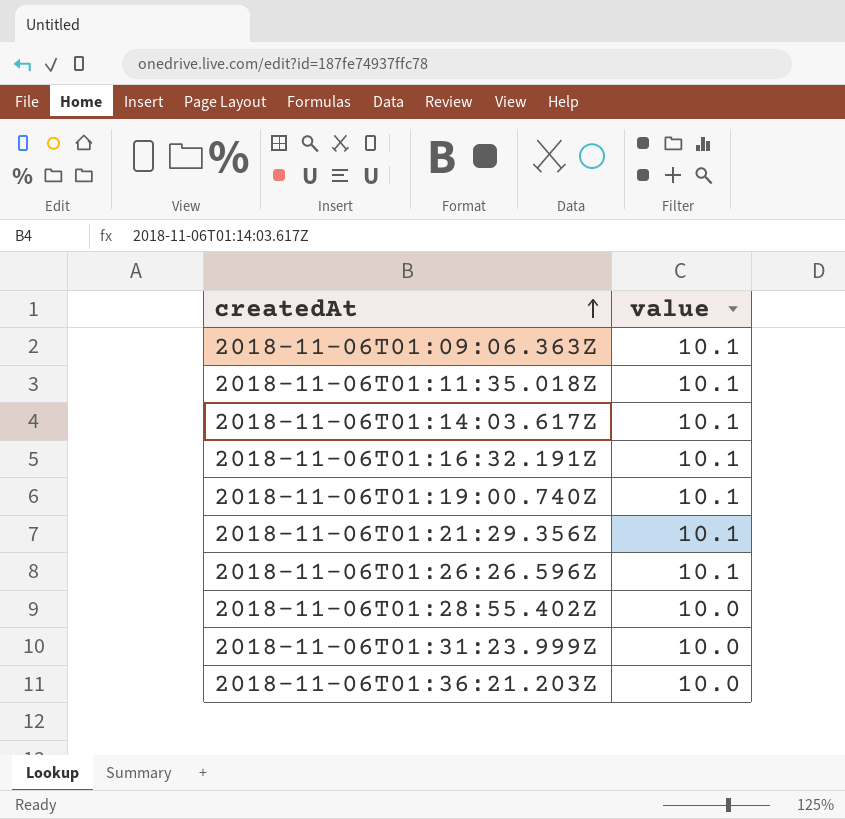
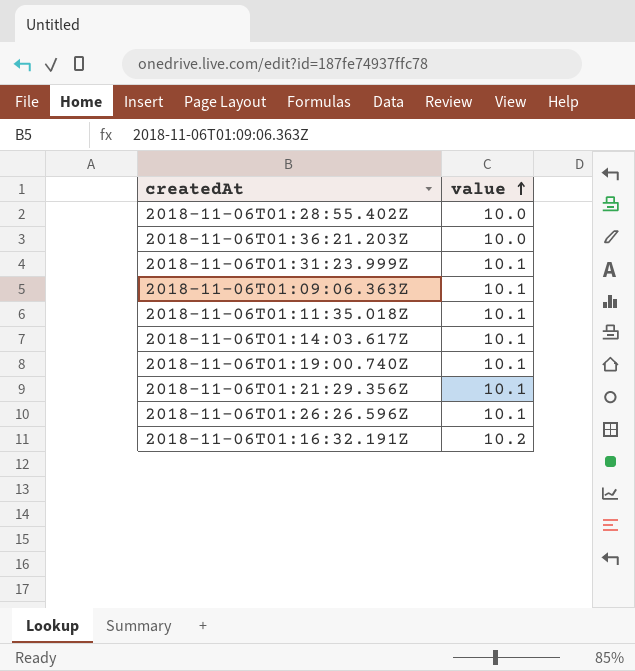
row order: createdAt ascending -> value ascending
2018-11-06T01:31:23.999Z | value: 10.0 -> 10.1
2018-11-06T01:16:32.191Z | value: 10.1 -> 10.2

